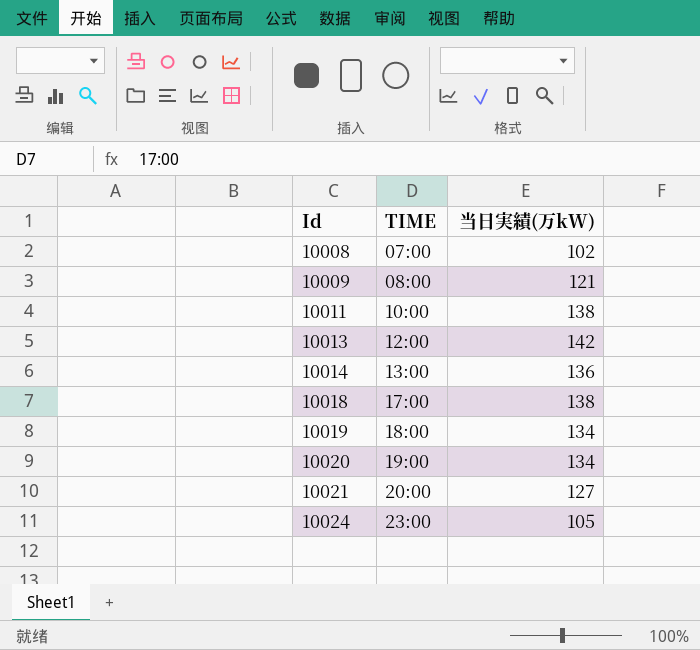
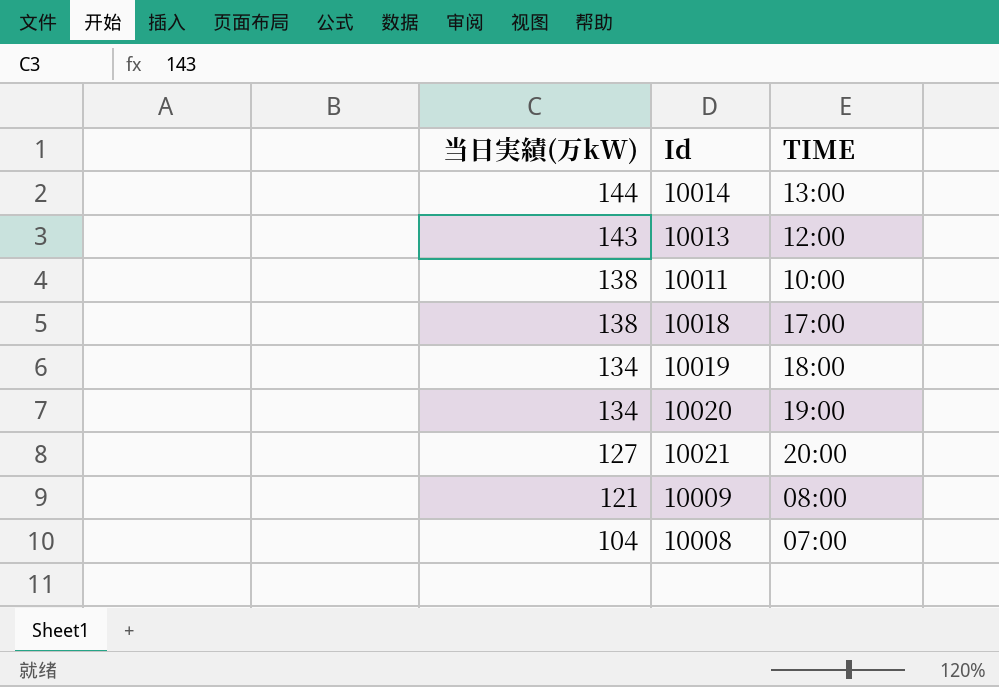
row order: Id ascending -> 当日実績(万kW) descending
column 当日実績(万kW) | position: 3 -> 1
row 10024: 23:00 | 105 -> none
10014 | 当日実績(万kW): 136 -> 144
10013 | 当日実績(万kW): 142 -> 143
10008 | 当日実績(万kW): 102 -> 104

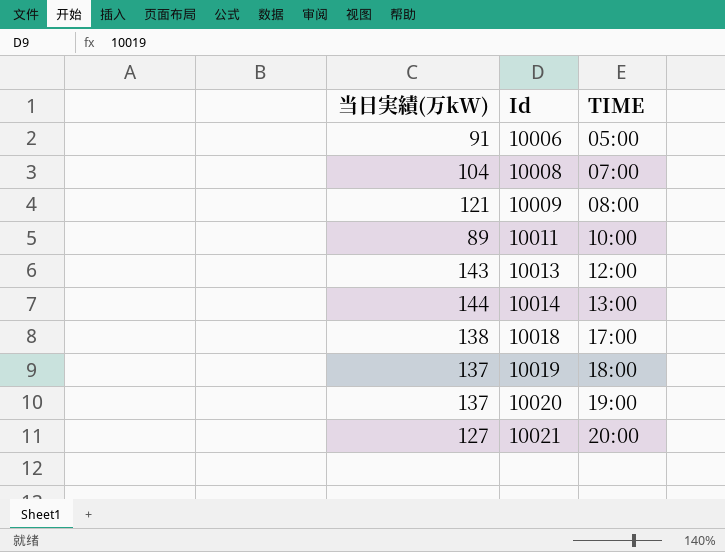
row order: 当日実績(万kW) descending -> Id ascending
row 10006: none -> 91 | 05:00
10011 | 当日実績(万kW): 138 -> 89
10019 | 当日実績(万kW): 134 -> 137
10020 | 当日実績(万kW): 134 -> 137

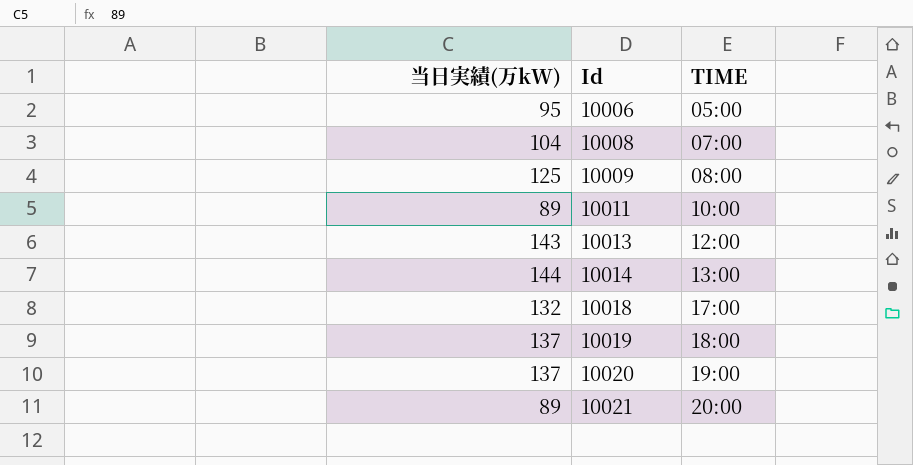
10006 | 当日実績(万kW): 91 -> 95
10009 | 当日実績(万kW): 121 -> 125
10018 | 当日実績(万kW): 138 -> 132
10021 | 当日実績(万kW): 127 -> 89

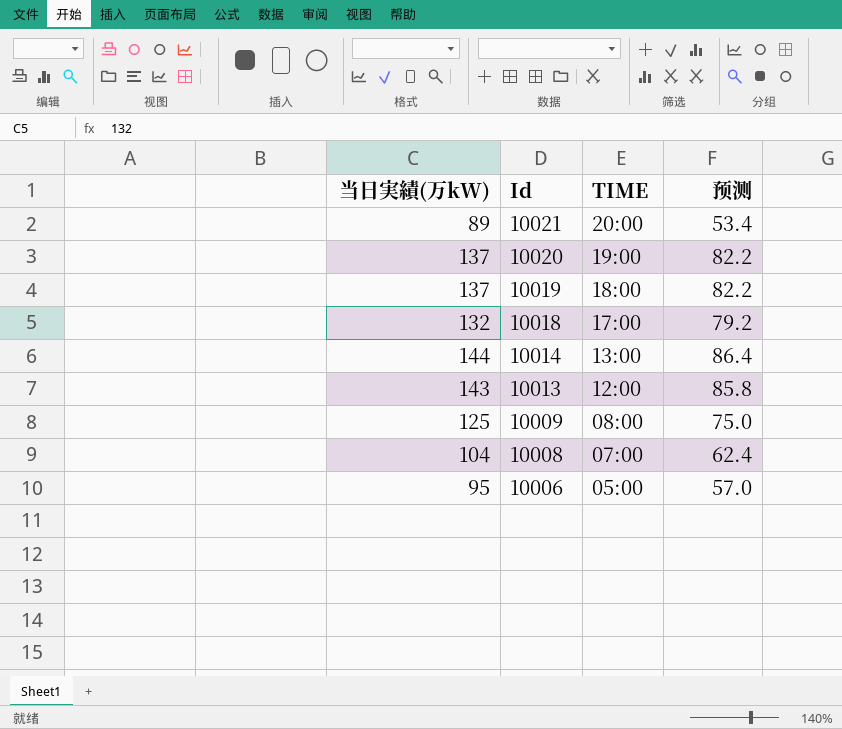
row order: Id ascending -> Id descending
column 预测 | formula: none -> [当日実績(万kW)] * 0.6
row 10011: 89 | 10:00 -> none

